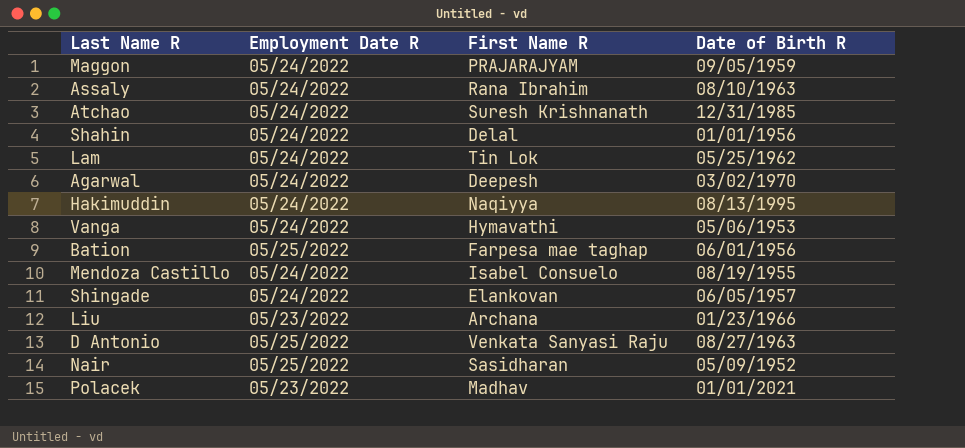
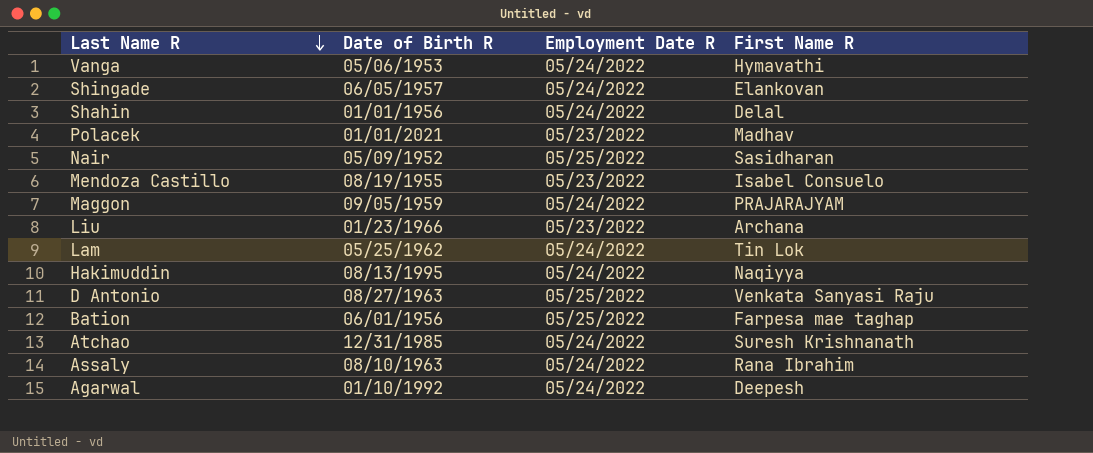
row order: none -> Last Name R descending
column Date of Birth R | position: 4 -> 2
Mendoza Castillo | Employment Date R: 05/24/2022 -> 05/23/2022
Agarwal | Date of Birth R: 03/02/1970 -> 01/10/1992

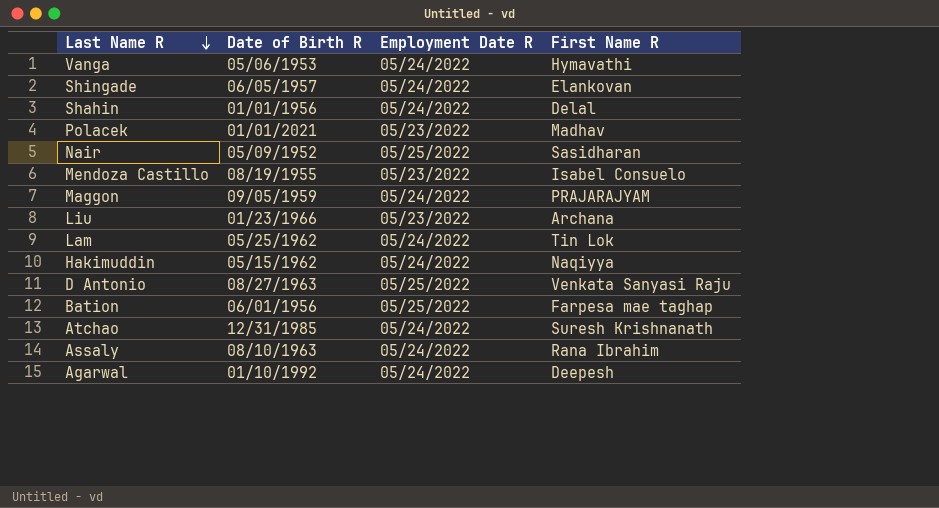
Hakimuddin | Date of Birth R: 08/13/1995 -> 05/15/1962

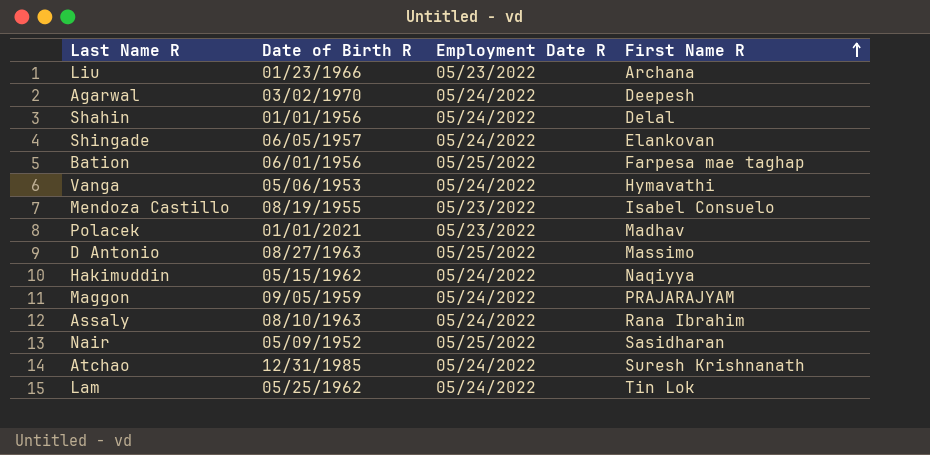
row order: Last Name R descending -> First Name R ascending
Agarwal | Date of Birth R: 01/10/1992 -> 03/02/1970
D Antonio | First Name R: Venkata Sanyasi Raju -> Massimo

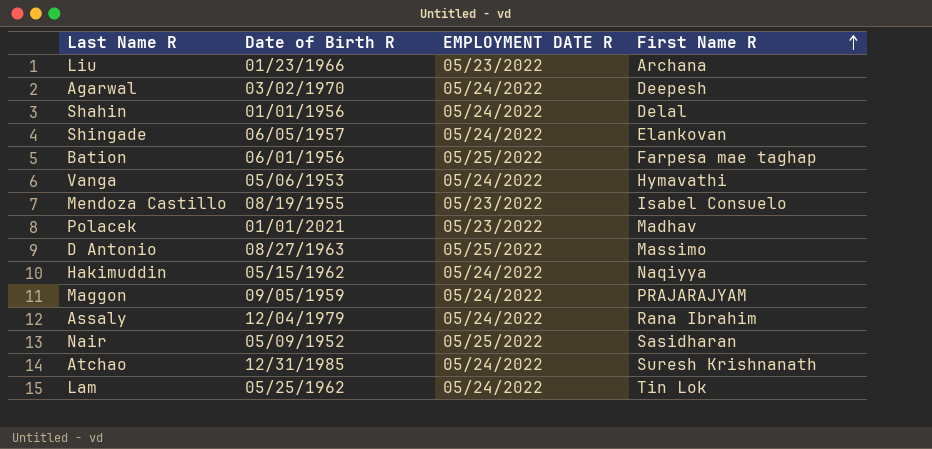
column name: Employment Date R -> EMPLOYMENT DATE R
Assaly | Date of Birth R: 08/10/1963 -> 12/04/1979

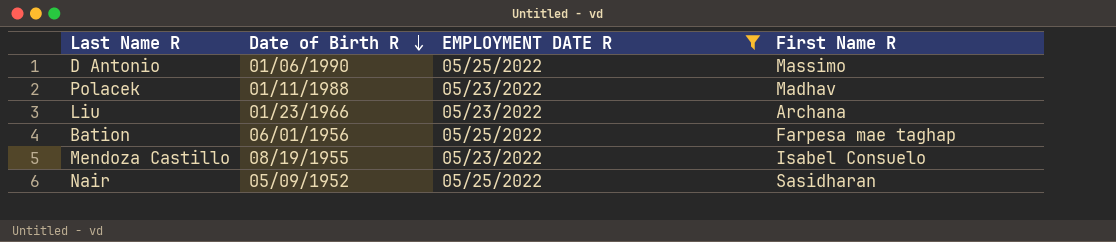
filter: none -> EMPLOYMENT DATE R != 05/24/2022
row order: First Name R ascending -> Date of Birth R descending
D Antonio | Date of Birth R: 08/27/1963 -> 01/06/1990
Polacek | Date of Birth R: 01/01/2021 -> 01/11/1988

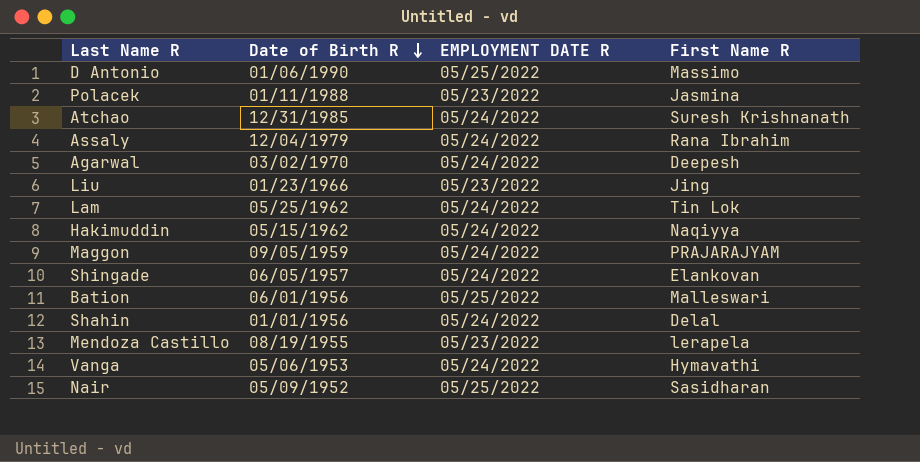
filter: EMPLOYMENT DATE R != 05/24/2022 -> none
Polacek | First Name R: Madhav -> Jasmina
Liu | First Name R: Archana -> Jing
Bation | First Name R: Farpesa mae taghap -> Malleswari
Mendoza Castillo | First Name R: Isabel Consuelo -> lerapela

